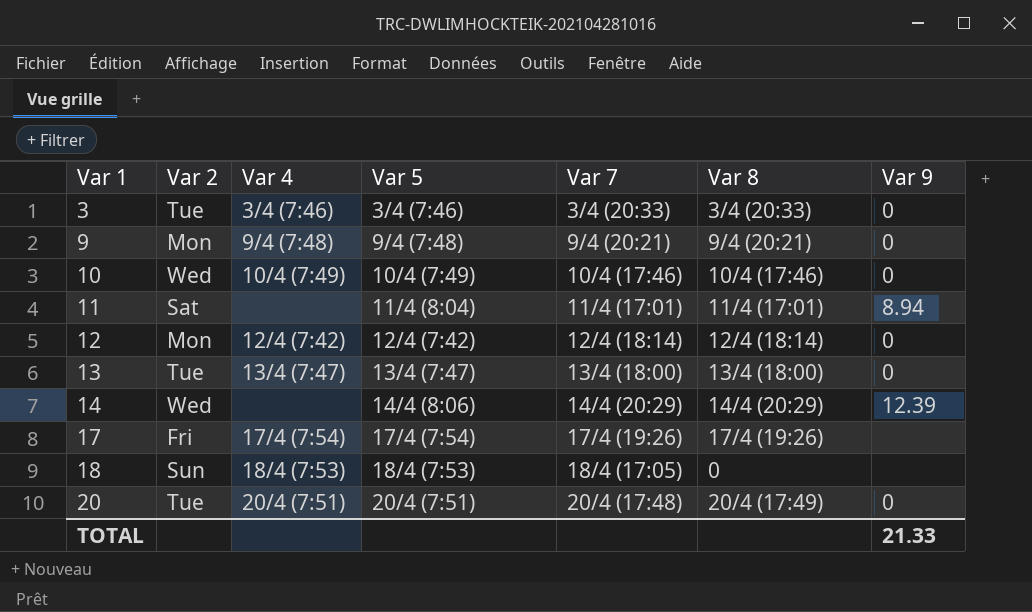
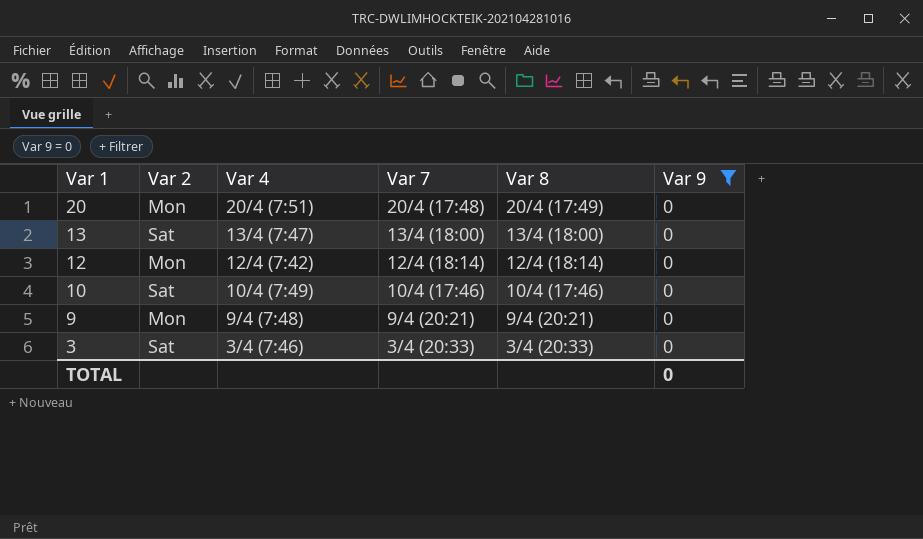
filter: none -> Var 9 = 0
row order: Var 1 ascending -> Var 1 descending
column Var 5 | position: 4 -> none
20 | Var 2: Tue -> Mon
13 | Var 2: Tue -> Sat
10 | Var 2: Wed -> Sat
3 | Var 2: Tue -> Sat
TOTAL | Var 9: 21.33 -> 0

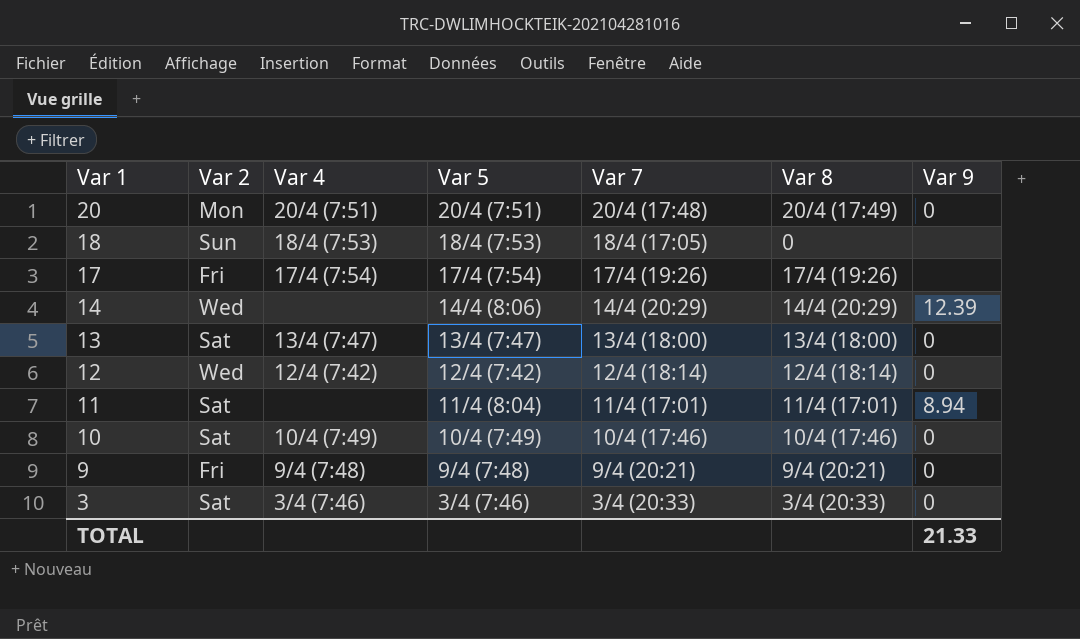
filter: Var 9 = 0 -> none
column Var 5 | position: none -> 4
12 | Var 2: Mon -> Wed
9 | Var 2: Mon -> Fri
TOTAL | Var 9: 0 -> 21.33

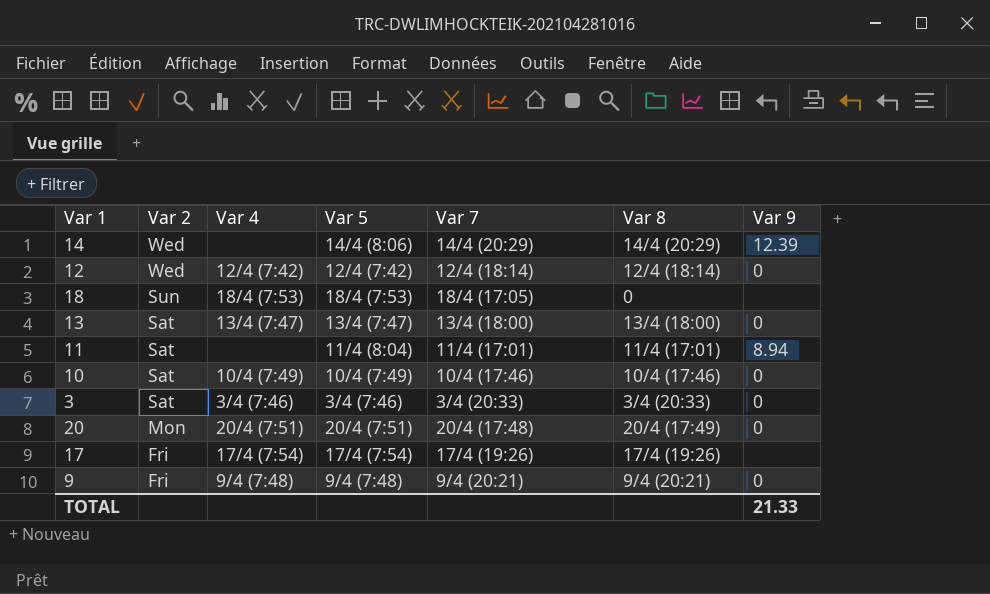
row order: Var 1 descending -> Var 2 descending

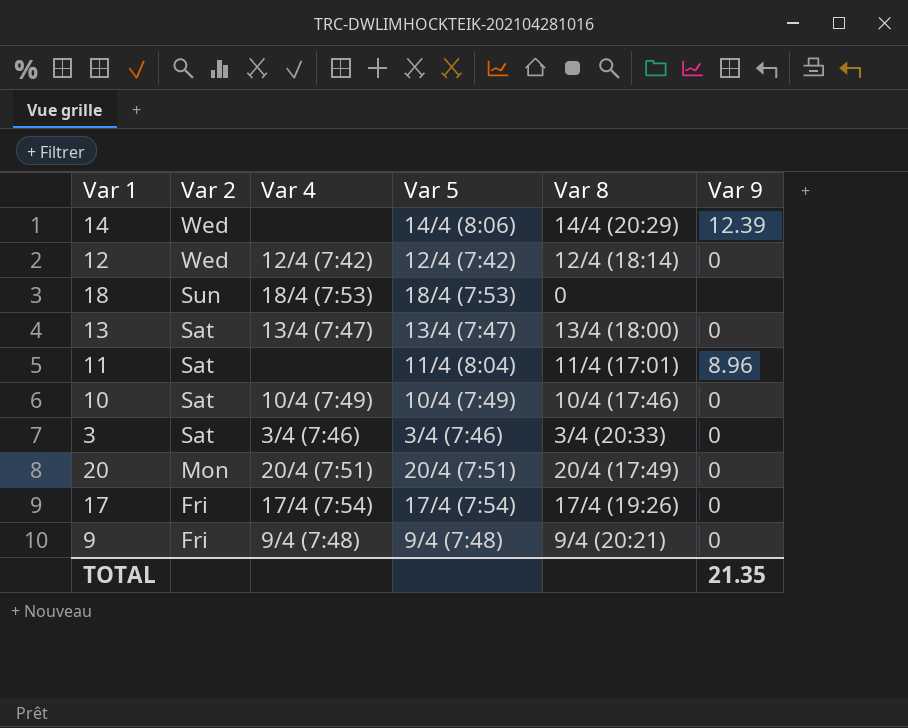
column Var 7 | position: 5 -> none
11 | Var 9: 8.94 -> 8.96
17 | Var 9: none -> 0
TOTAL | Var 9: 21.33 -> 21.35

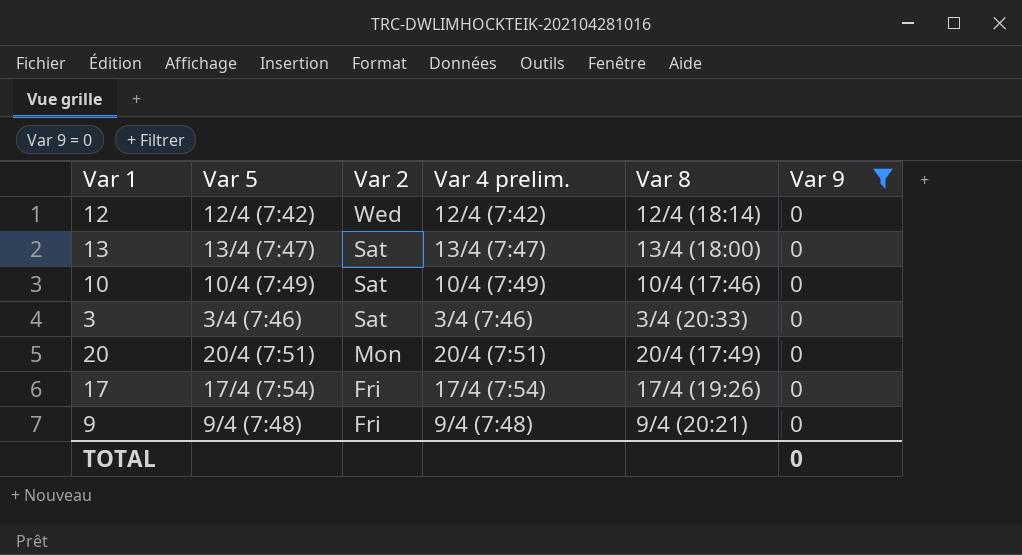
filter: none -> Var 9 = 0
column Var 5 | position: 4 -> 2
column name: Var 4 -> Var 4 prelim.
TOTAL | Var 9: 21.35 -> 0

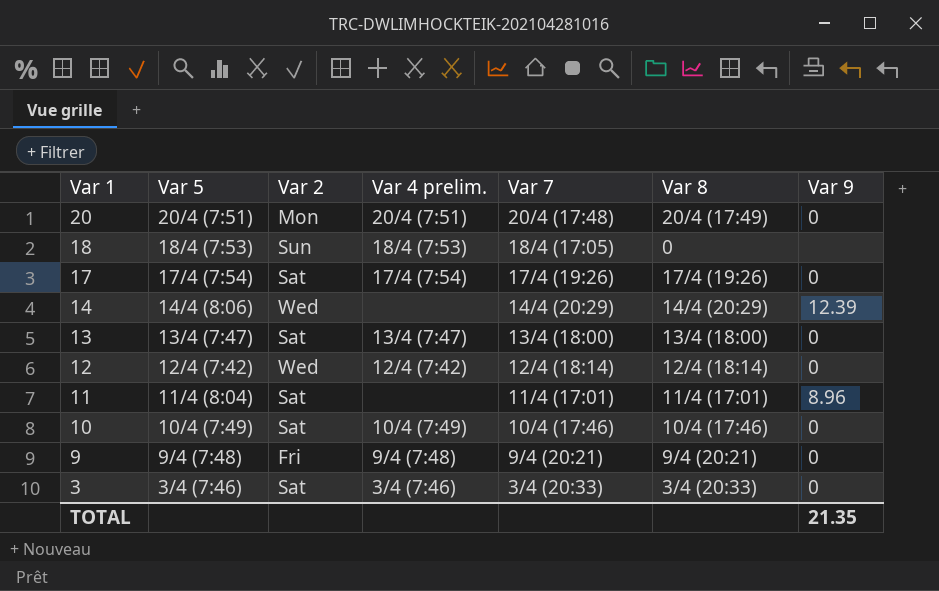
filter: Var 9 = 0 -> none
row order: Var 2 descending -> Var 1 descending
column Var 7 | position: none -> 5
17 | Var 2: Fri -> Sat
TOTAL | Var 9: 0 -> 21.35

